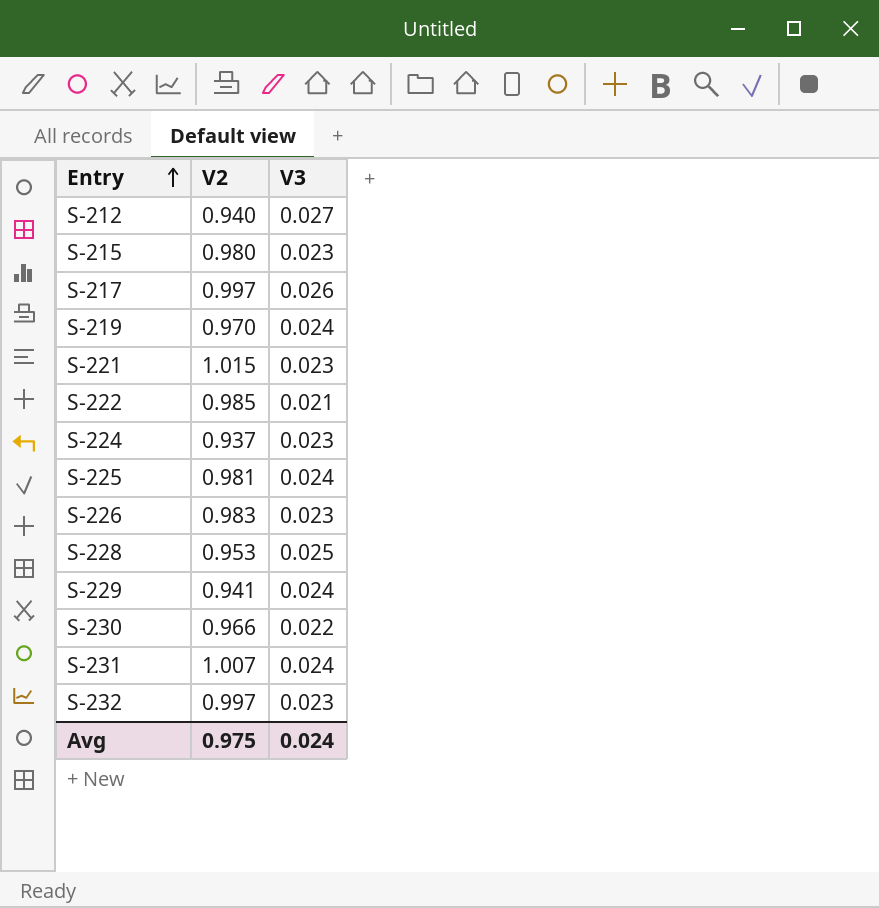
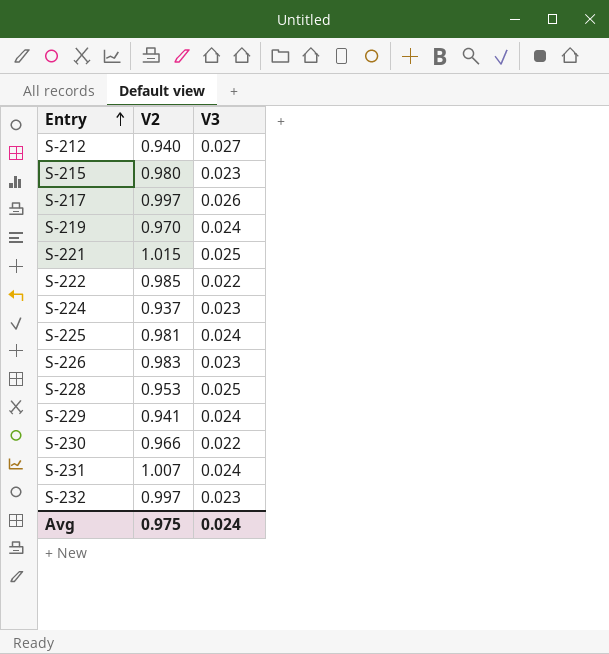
S-221 | V3: 0.023 -> 0.025
S-222 | V3: 0.021 -> 0.022

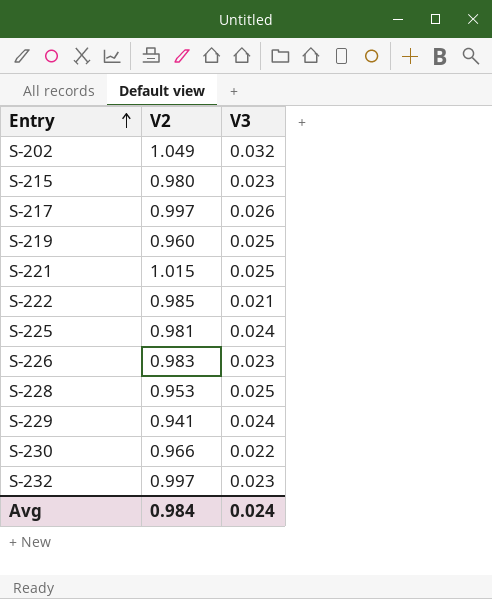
row S-212: 0.940 | 0.027 -> none
row S-224: 0.937 | 0.023 -> none
row S-231: 1.007 | 0.024 -> none
row S-202: none -> 1.049 | 0.032
S-219 | V2: 0.970 -> 0.960
S-219 | V3: 0.024 -> 0.025
S-222 | V3: 0.022 -> 0.021
Avg | V2: 0.975 -> 0.984

